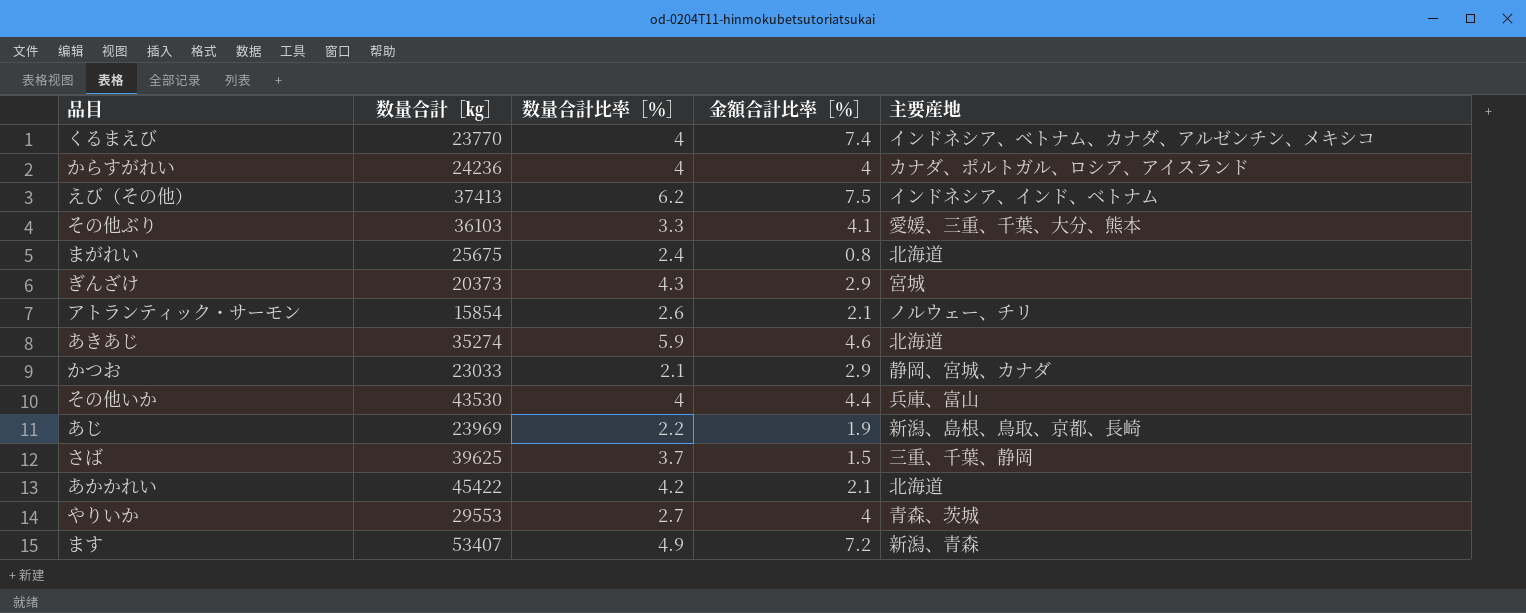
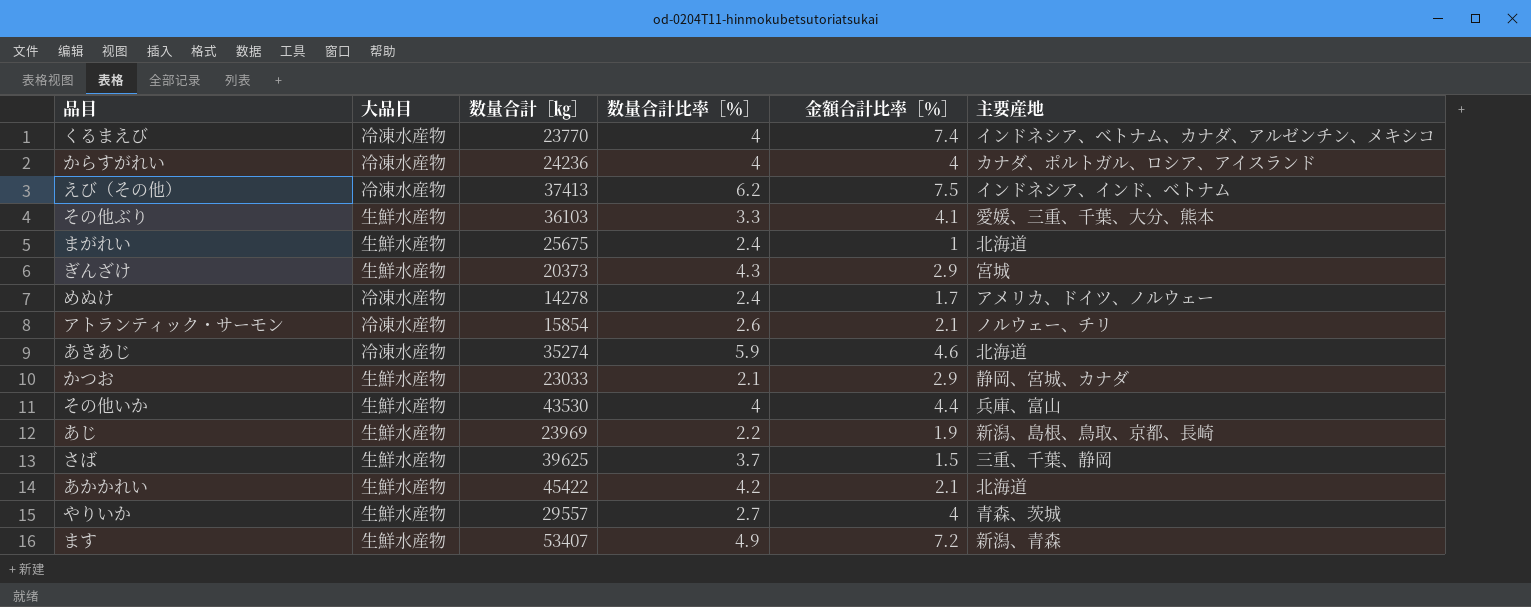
column 大品目 | position: none -> 2
まがれい | 金額合計比率［％］: 0.8 -> 1
row めぬけ: none -> 冷凍水産物 | 14278 | 2.4 | 1.7 | アメリカ、ドイツ、ノルウェー
やりいか | 数量合計［㎏］: 29553 -> 29557

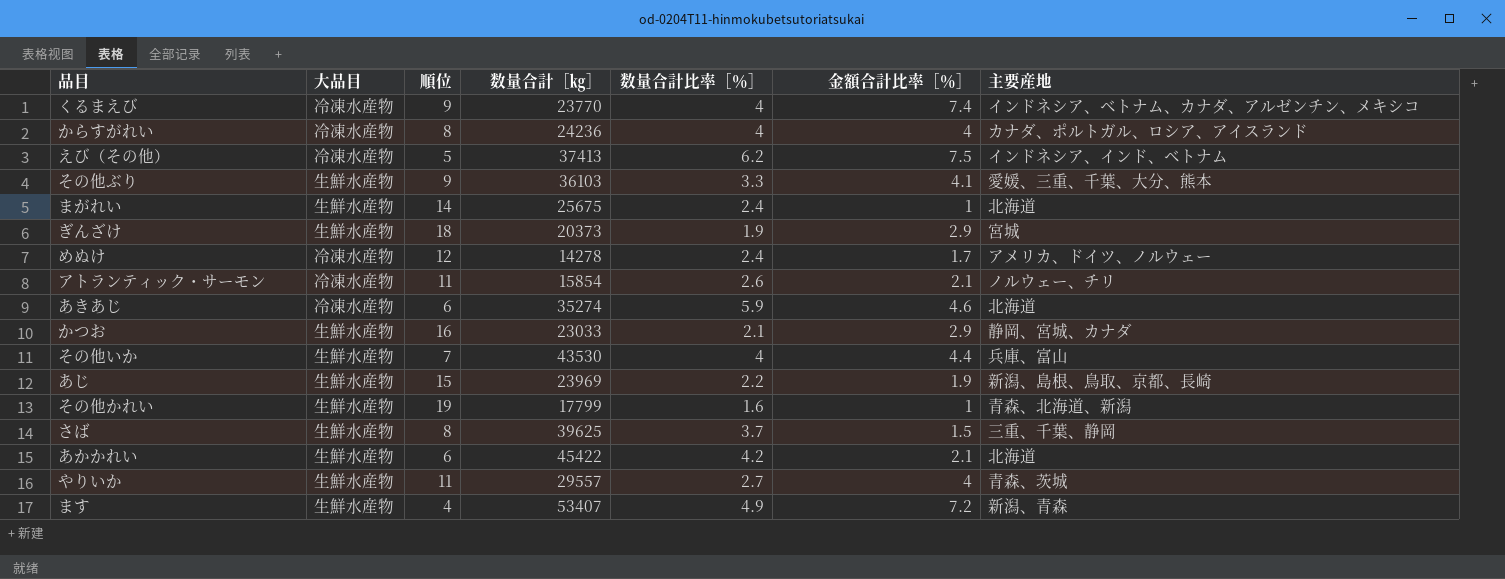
column 順位 | position: none -> 3
ぎんざけ | 数量合計比率［％］: 4.3 -> 1.9
row その他かれい: none -> 生鮮水産物 | 19 | 17799 | 1.6 | 1 | 青森、北海道、新潟

